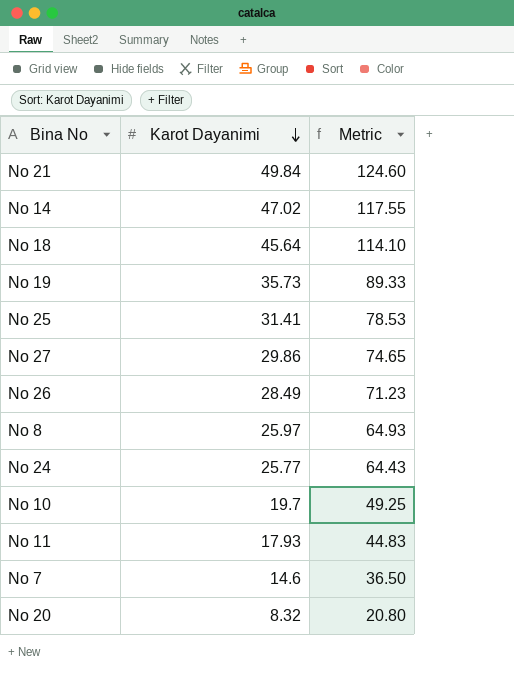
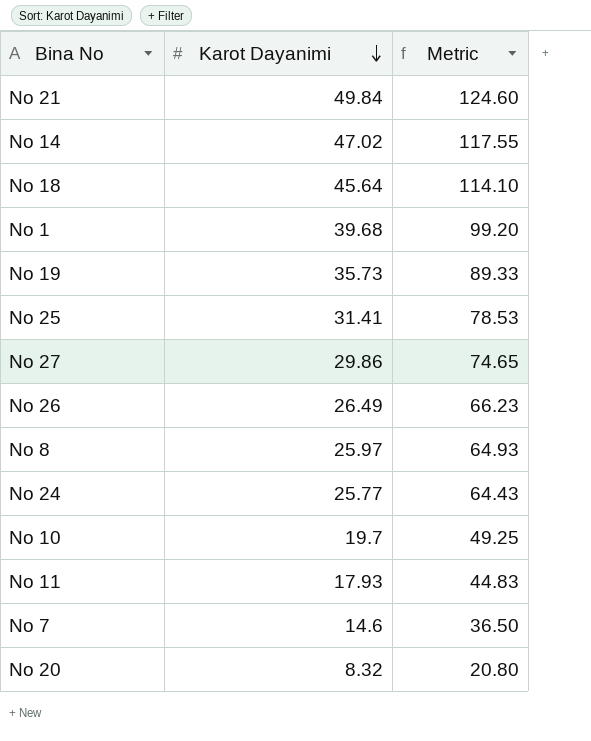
row No 1: none -> 39.68 | 99.20
No 26 | Karot Dayanimi: 28.49 -> 26.49
No 26 | Metric: 71.23 -> 66.23

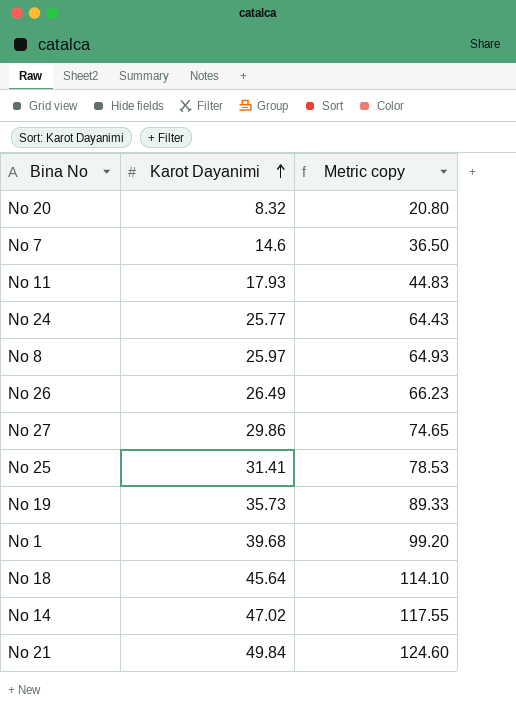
row order: Karot Dayanimi descending -> Karot Dayanimi ascending
column name: Metric -> Metric copy
row No 10: 19.7 | 49.25 -> none

